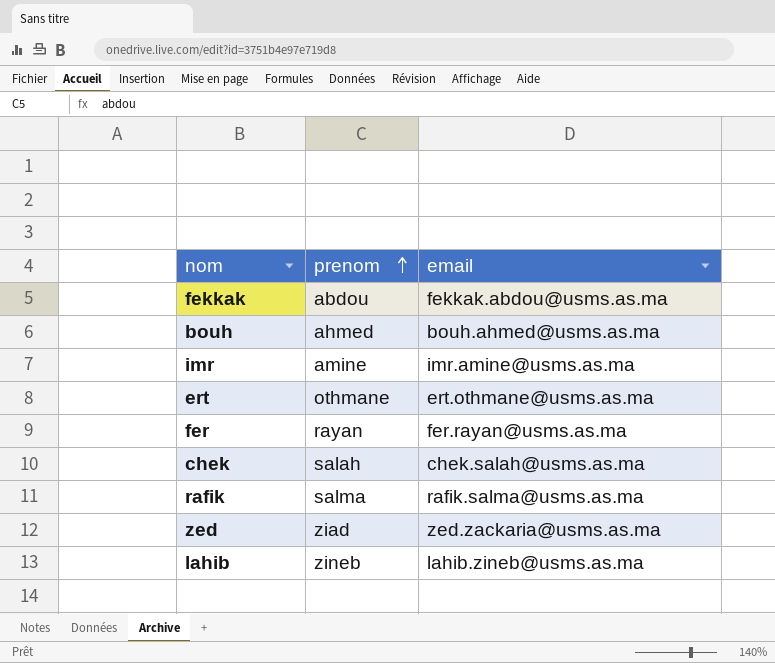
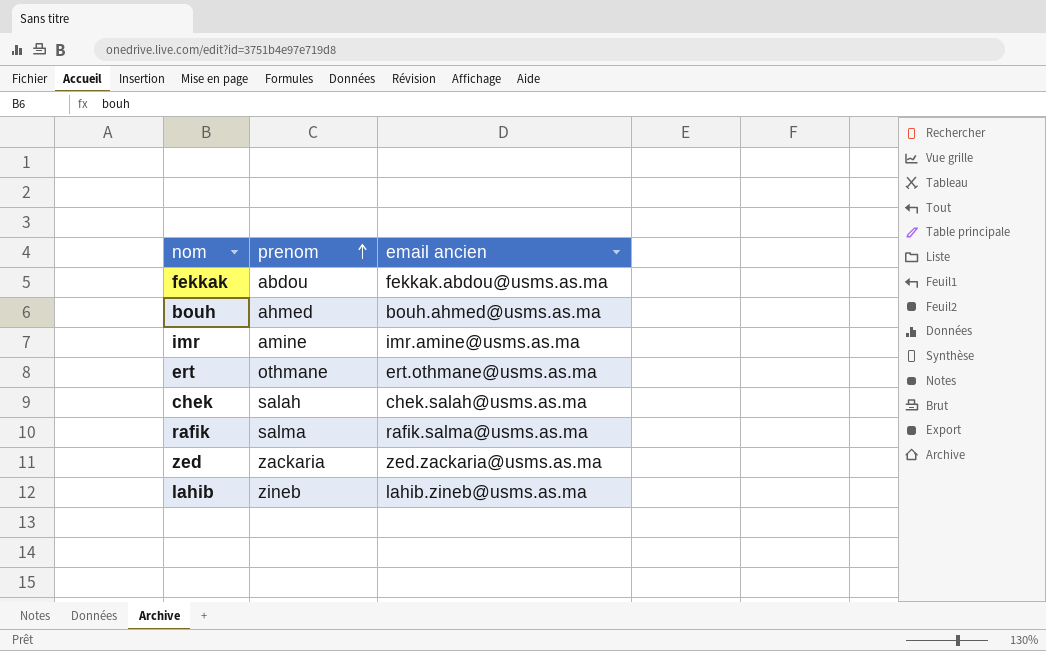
column name: email -> email ancien
row fer: rayan | fer.rayan@usms.as.ma -> none
zed | prenom: ziad -> zackaria

